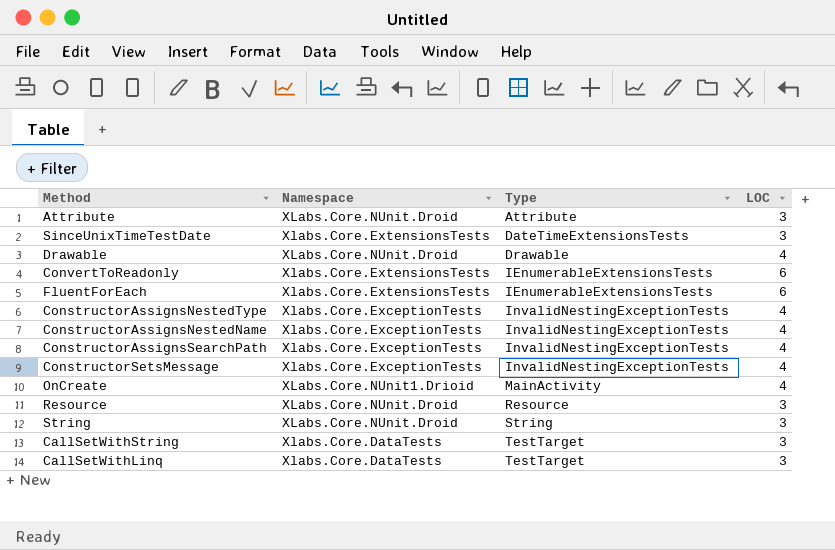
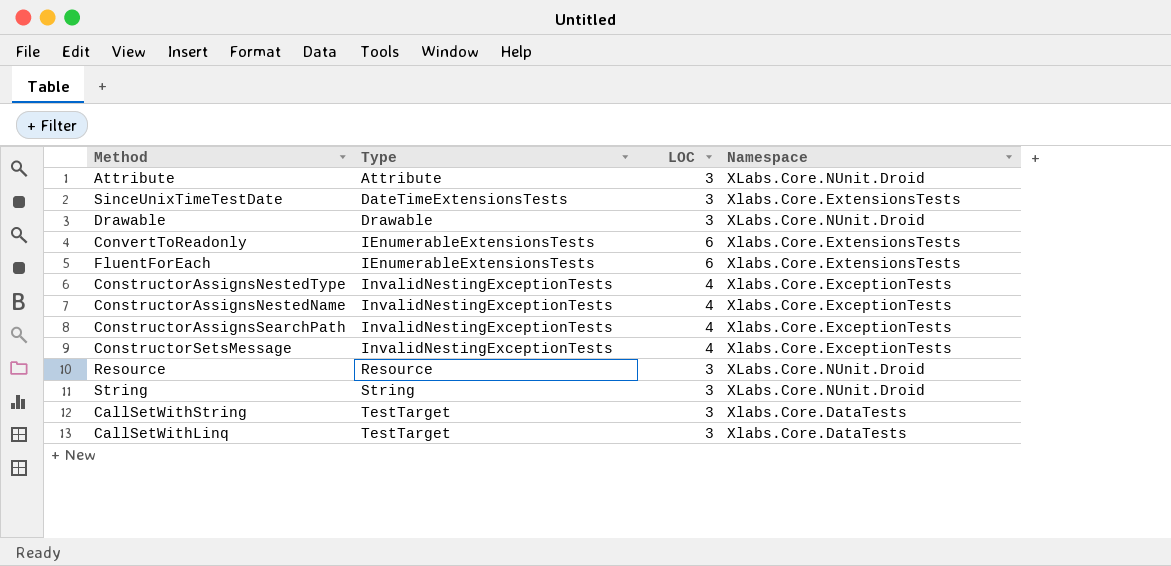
column Namespace | position: 2 -> 4
row OnCreate: XLabs.Core.NUnit1.Drioid | MainActivity | 4 -> none
Drawable | LOC: 4 -> 3

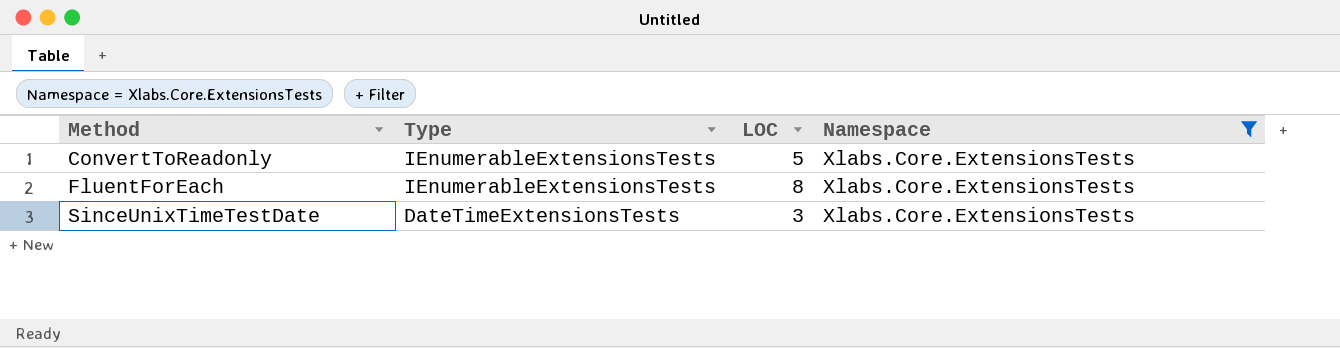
filter: none -> Namespace = Xlabs.Core.ExtensionsTests
row order: Type ascending -> Method ascending
ConvertToReadonly | LOC: 6 -> 5
FluentForEach | LOC: 6 -> 8

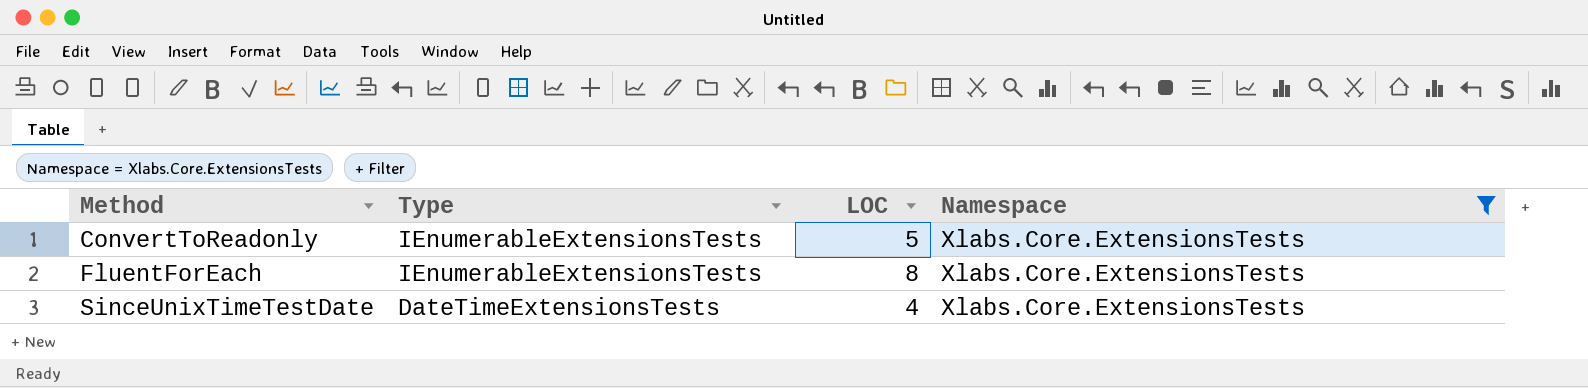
SinceUnixTimeTestDate | LOC: 3 -> 4

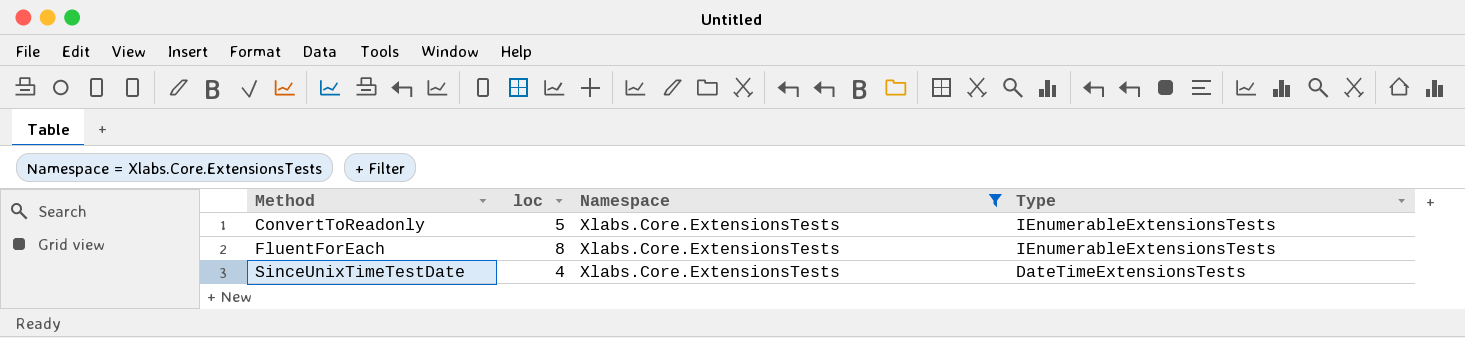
column name: LOC -> loc
column Type | position: 2 -> 4

